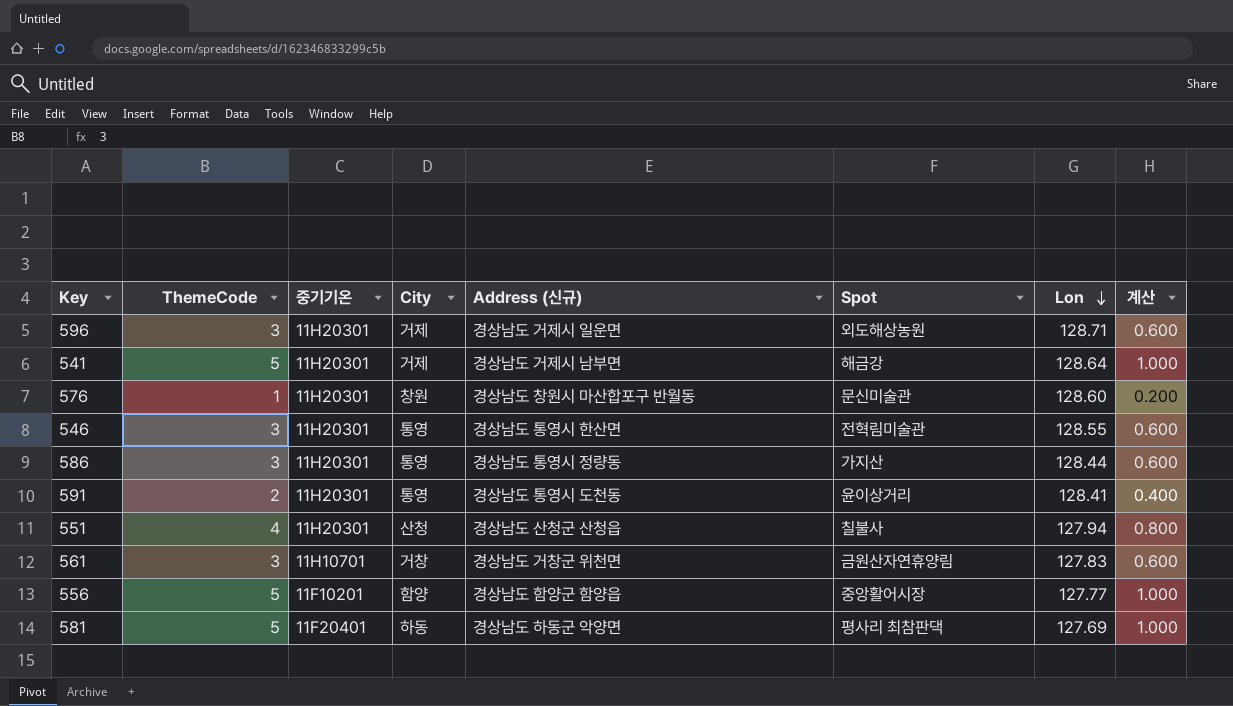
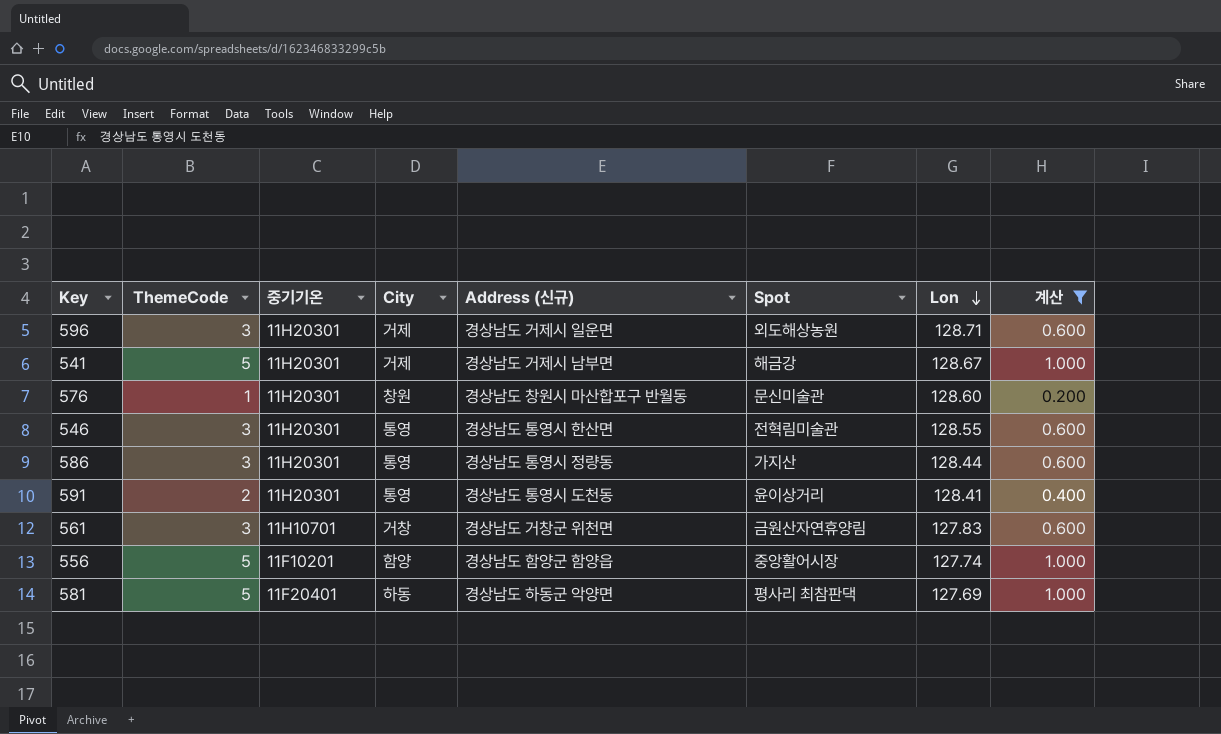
filter: none -> 계산 != 0.800
541 | Lon: 128.64 -> 128.67
556 | Lon: 127.77 -> 127.74

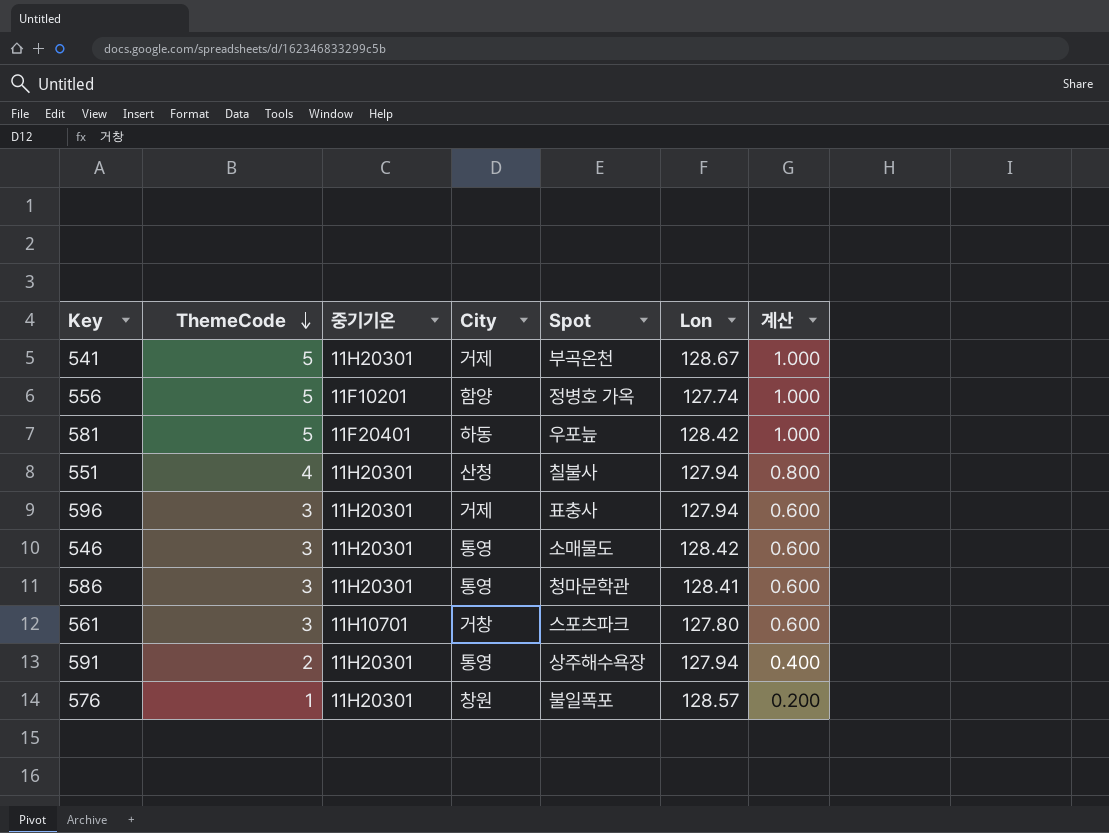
filter: 계산 != 0.800 -> none
row order: Lon descending -> ThemeCode descending
column Address (신규) | position: 5 -> none
541 | Spot: 해금강 -> 부곡온천
556 | Spot: 중앙활어시장 -> 정병호 가옥
581 | Spot: 평사리 최참판댁 -> 우포늪
581 | Lon: 127.69 -> 128.42
596 | Spot: 외도해상농원 -> 표충사
596 | Lon: 128.71 -> 127.94
546 | Spot: 전혁림미술관 -> 소매물도
546 | Lon: 128.55 -> 128.42
586 | Spot: 가지산 -> 청마문학관
586 | Lon: 128.44 -> 128.41
561 | Spot: 금원산자연휴양림 -> 스포츠파크
561 | Lon: 127.83 -> 127.80
591 | Spot: 윤이상거리 -> 상주해수욕장
591 | Lon: 128.41 -> 127.94
576 | Spot: 문신미술관 -> 불일폭포
576 | Lon: 128.60 -> 128.57

